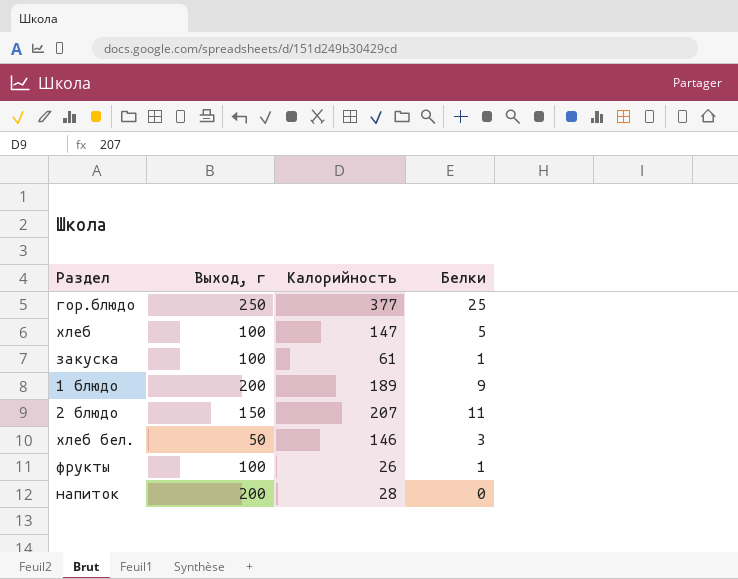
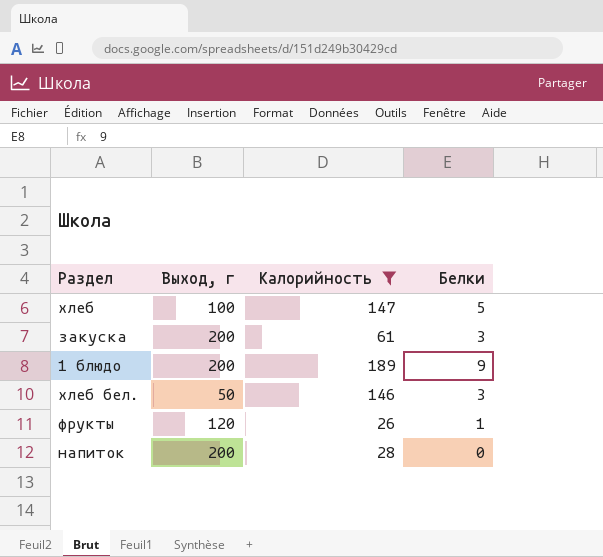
filter: none -> Калорийность <= 189
закуска | Выход, г: 100 -> 200
закуска | Белки: 1 -> 3
фрукты | Выход, г: 100 -> 120

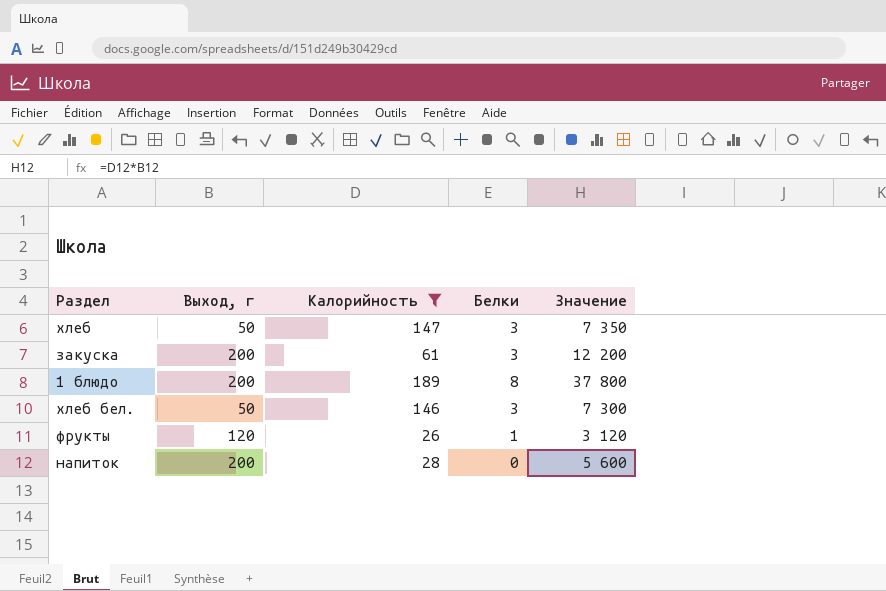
column Значение | formula: none -> [Выход, г] * [Калорийность]
хлеб | Выход, г: 100 -> 50
хлеб | Белки: 5 -> 3
1 блюдо | Белки: 9 -> 8

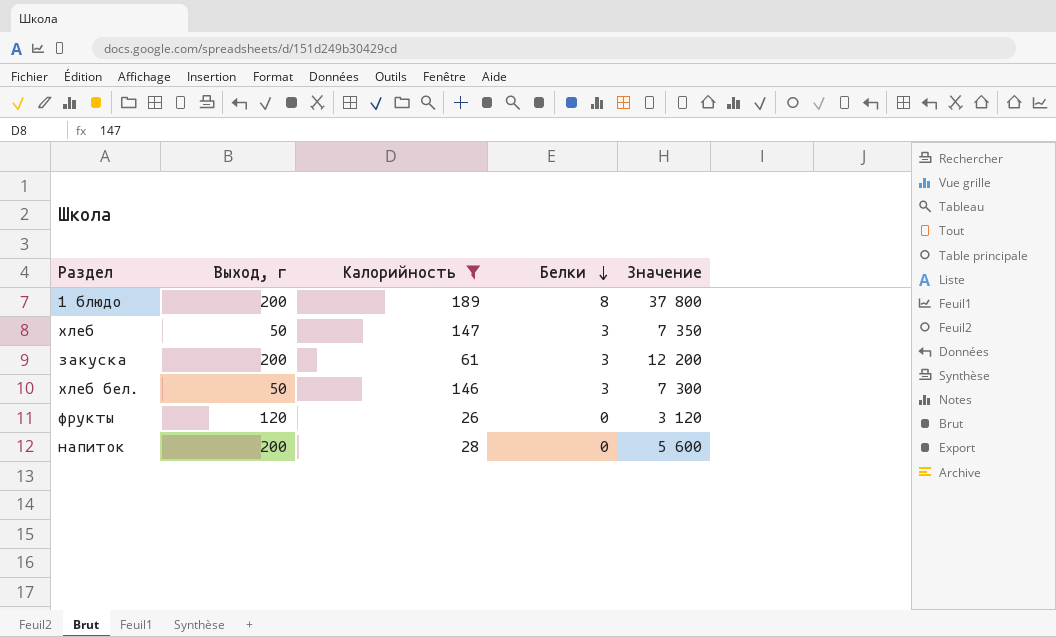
row order: none -> Белки descending
фрукты | Белки: 1 -> 0

